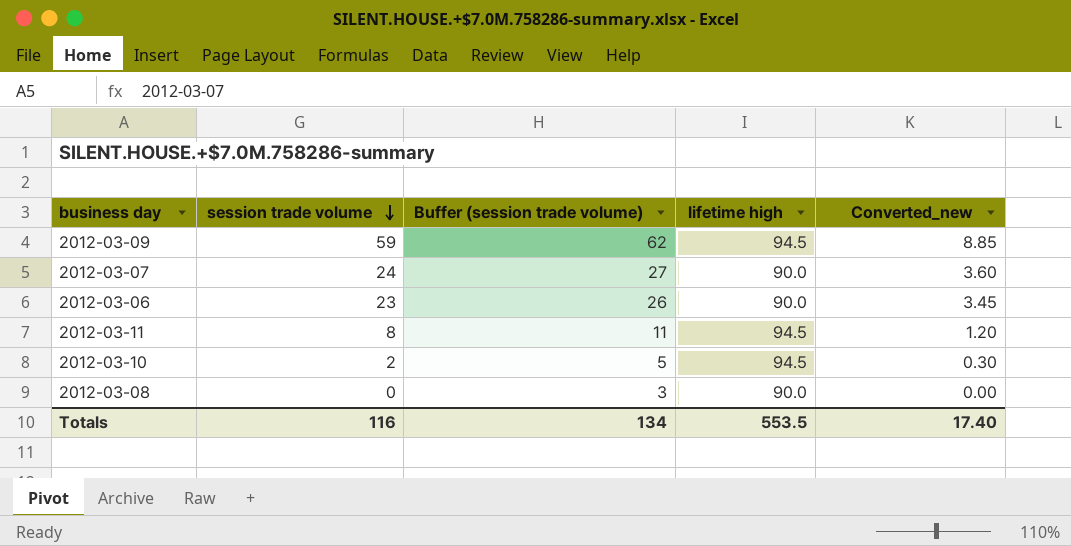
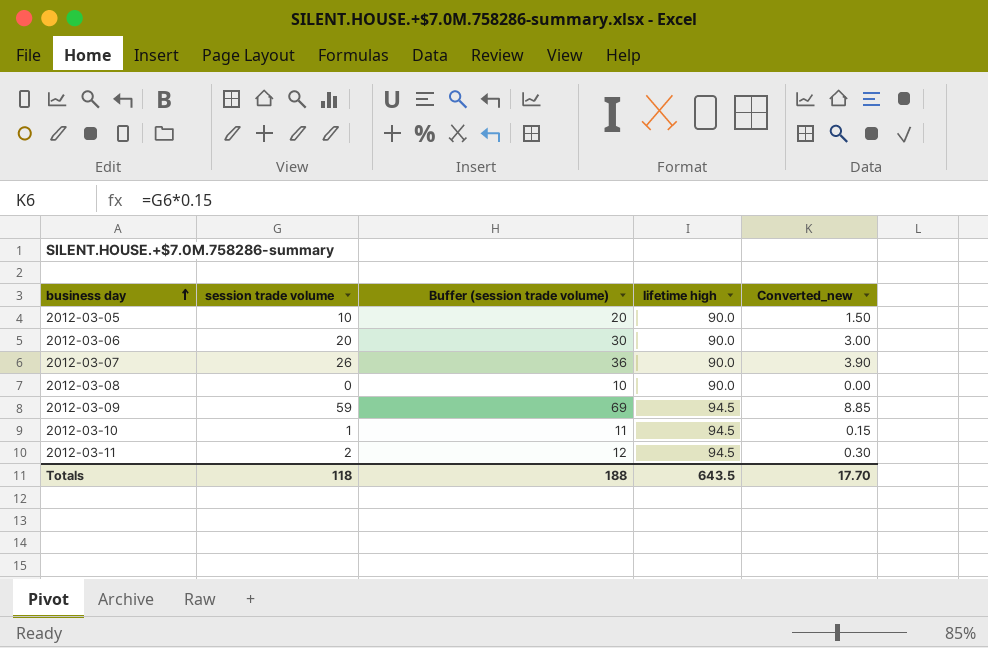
row order: session trade volume descending -> business day ascending
column Buffer (session trade volume) | formula: [session trade volume] + 3 -> [session trade volume] + 10
row 2012-03-05: none -> 10 | 20 | 90.0 | 1.50
2012-03-06 | session trade volume: 23 -> 20
2012-03-06 | Converted_new: 3.45 -> 3.00
2012-03-07 | session trade volume: 24 -> 26
2012-03-07 | Converted_new: 3.60 -> 3.90
2012-03-10 | session trade volume: 2 -> 1
2012-03-10 | Converted_new: 0.30 -> 0.15
2012-03-11 | session trade volume: 8 -> 2
2012-03-11 | Converted_new: 1.20 -> 0.30
Totals | session trade volume: 116 -> 118
Totals | Buffer (session trade volume): 134 -> 188
Totals | lifetime high: 553.5 -> 643.5
Totals | Converted_new: 17.40 -> 17.70

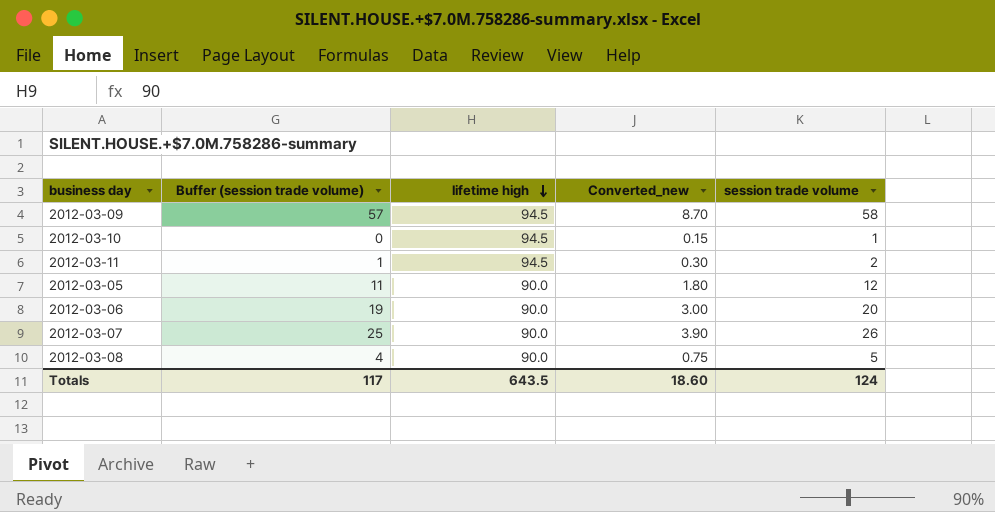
row order: business day ascending -> lifetime high descending
column Buffer (session trade volume) | formula: [session trade volume] + 10 -> [session trade volume] - 1
column session trade volume | position: 2 -> 5
2012-03-09 | Converted_new: 8.85 -> 8.70
2012-03-09 | session trade volume: 59 -> 58
2012-03-05 | Converted_new: 1.50 -> 1.80
2012-03-05 | session trade volume: 10 -> 12
2012-03-08 | Converted_new: 0.00 -> 0.75
2012-03-08 | session trade volume: 0 -> 5
Totals | Buffer (session trade volume): 188 -> 117
Totals | Converted_new: 17.70 -> 18.60
Totals | session trade volume: 118 -> 124

